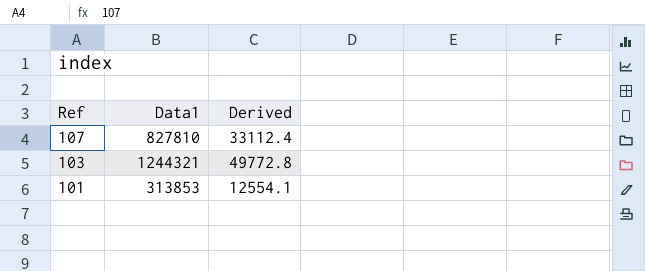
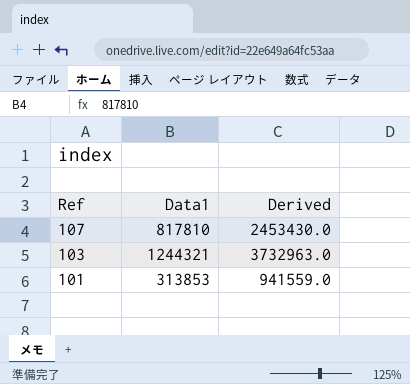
column Derived | formula: [Data1] * 0.04 -> [Data1] * 3
107 | Data1: 827810 -> 817810

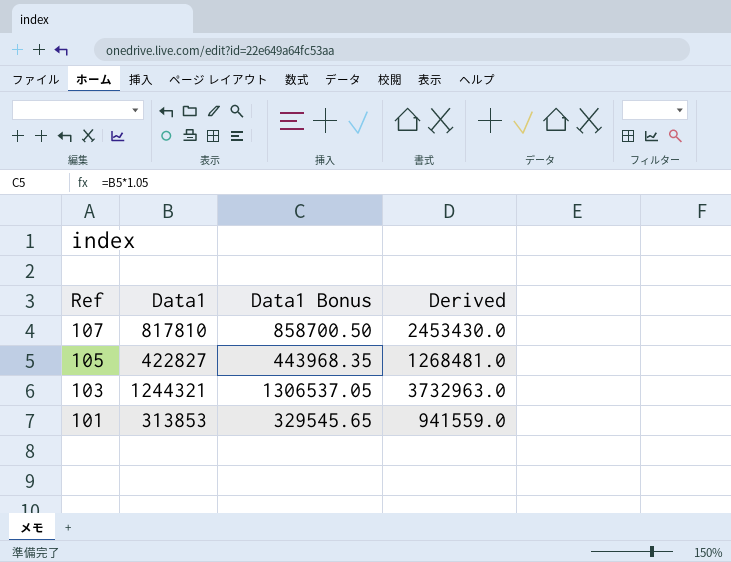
column Data1 Bonus | formula: none -> [Data1] * 1.05
row 105: none -> 422827 | 443968.35 | 1268481.0

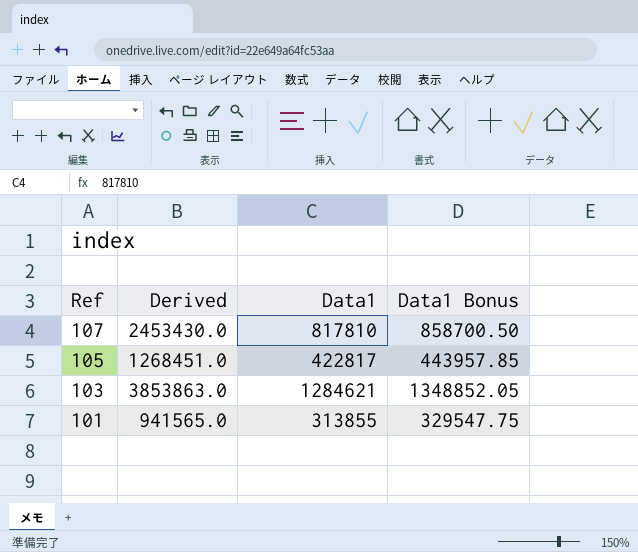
column Derived | position: 4 -> 2
105 | Derived: 1268481.0 -> 1268451.0
105 | Data1: 422827 -> 422817
105 | Data1 Bonus: 443968.35 -> 443957.85
103 | Derived: 3732963.0 -> 3853863.0
103 | Data1: 1244321 -> 1284621
103 | Data1 Bonus: 1306537.05 -> 1348852.05
101 | Derived: 941559.0 -> 941565.0
101 | Data1: 313853 -> 313855
101 | Data1 Bonus: 329545.65 -> 329547.75

